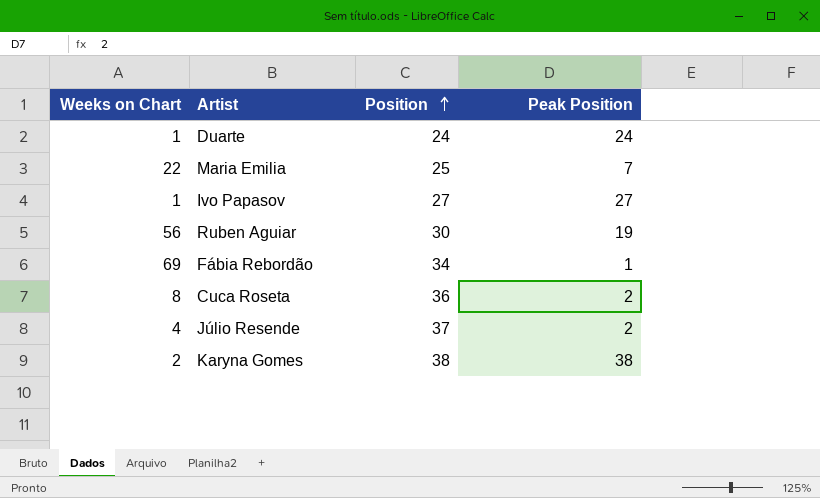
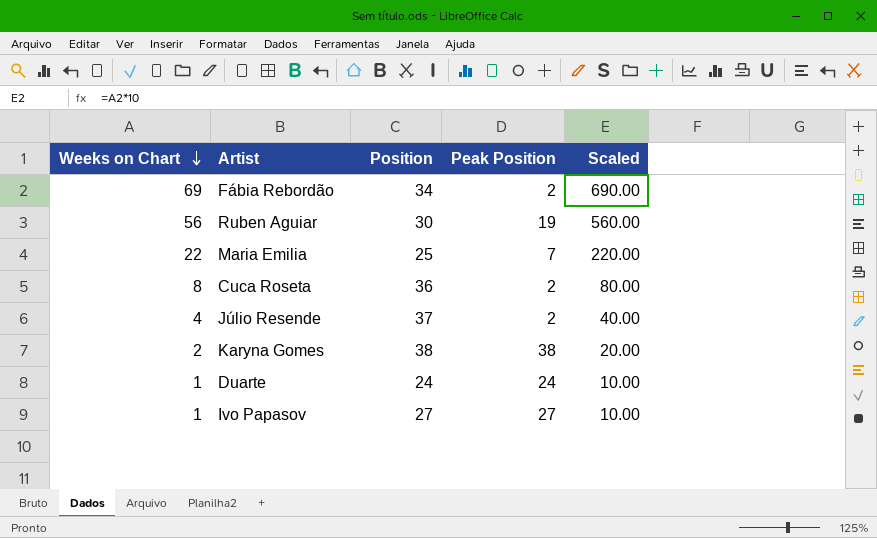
row order: Position ascending -> Weeks on Chart descending
column Scaled | formula: none -> [Weeks on Chart] * 10
Fábia Rebordão | Peak Position: 1 -> 2

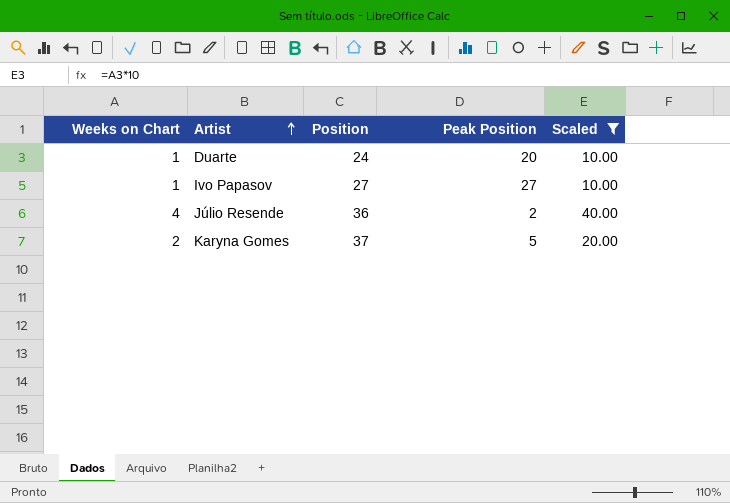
filter: none -> Scaled <= 40.00
row order: Weeks on Chart descending -> Artist ascending
Duarte | Peak Position: 24 -> 20
Júlio Resende | Position: 37 -> 36
Karyna Gomes | Position: 38 -> 37
Karyna Gomes | Peak Position: 38 -> 5

